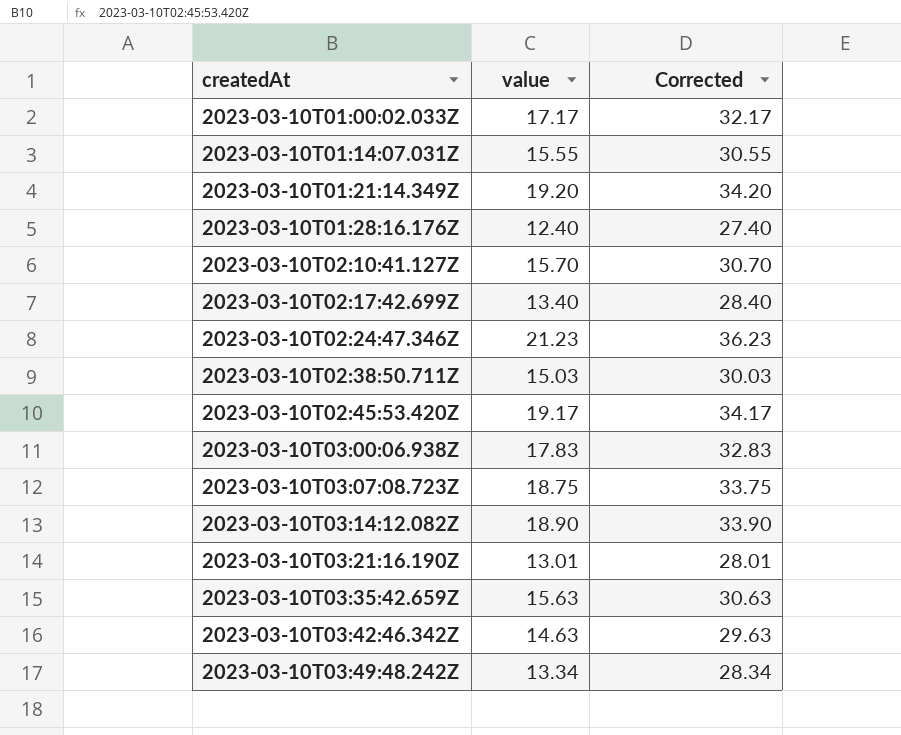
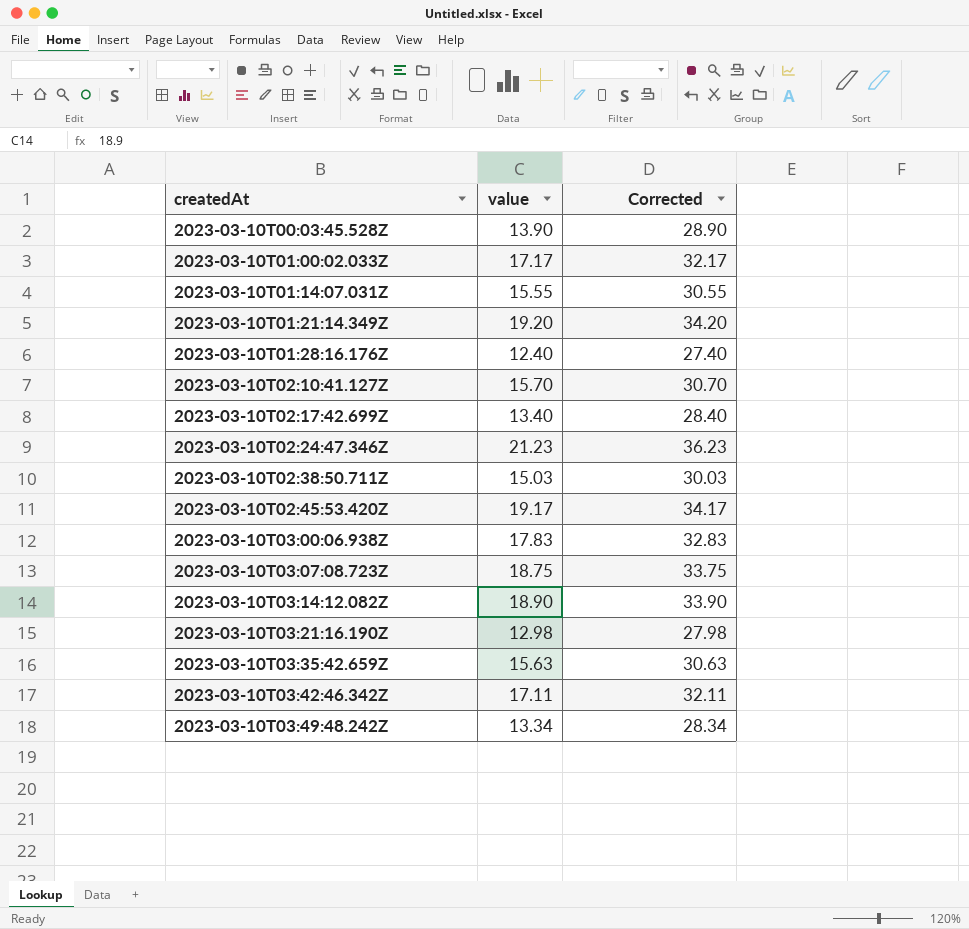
row 2023-03-10T00:03:45.528Z: none -> 13.90 | 28.90
2023-03-10T03:21:16.190Z | value: 13.01 -> 12.98
2023-03-10T03:21:16.190Z | Corrected: 28.01 -> 27.98
2023-03-10T03:42:46.342Z | value: 14.63 -> 17.11
2023-03-10T03:42:46.342Z | Corrected: 29.63 -> 32.11

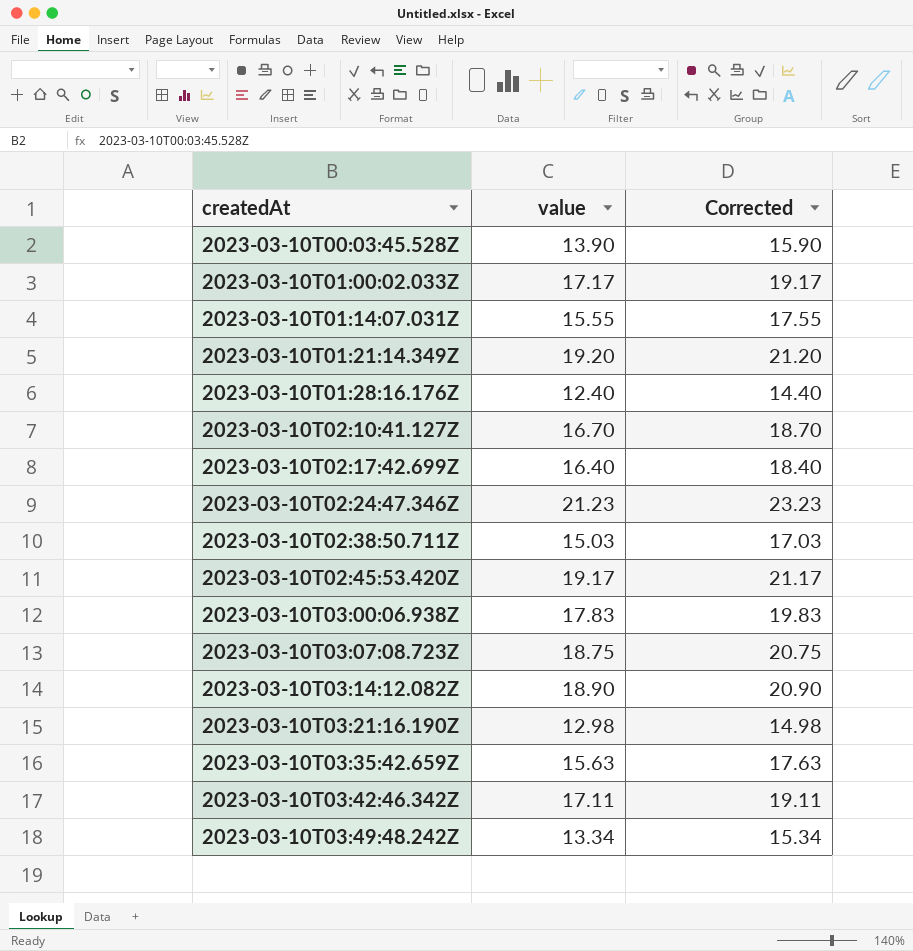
column Corrected | formula: [value] + 15 -> [value] + 2
2023-03-10T02:10:41.127Z | value: 15.70 -> 16.70
2023-03-10T02:17:42.699Z | value: 13.40 -> 16.40

